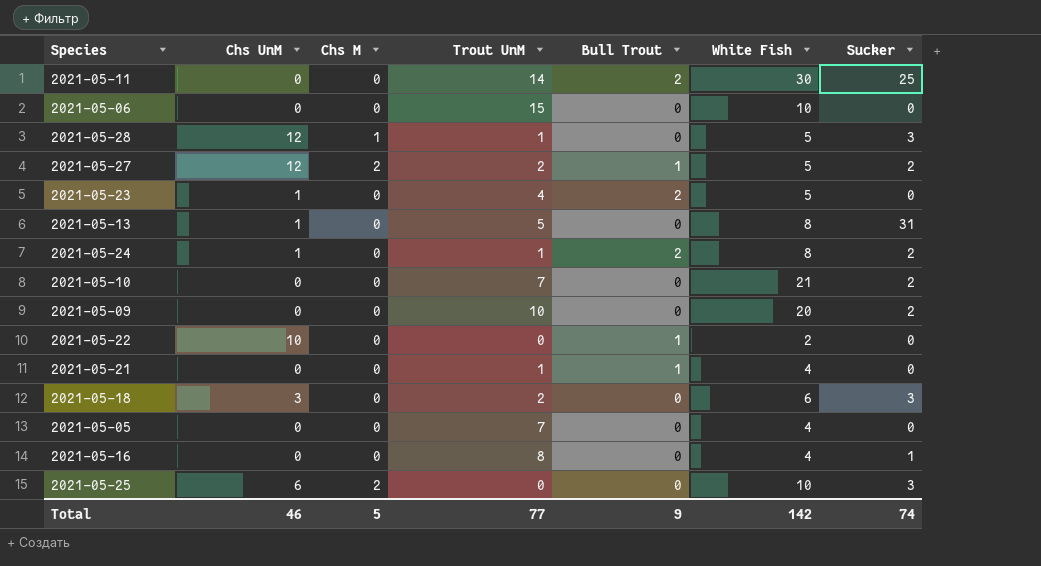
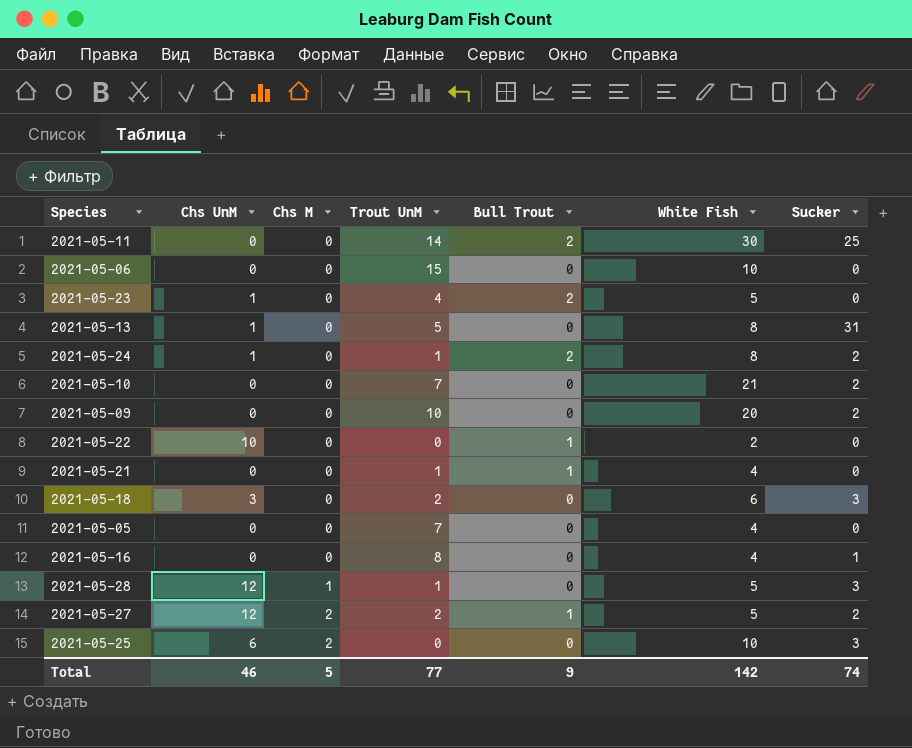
row order: none -> Chs M ascending

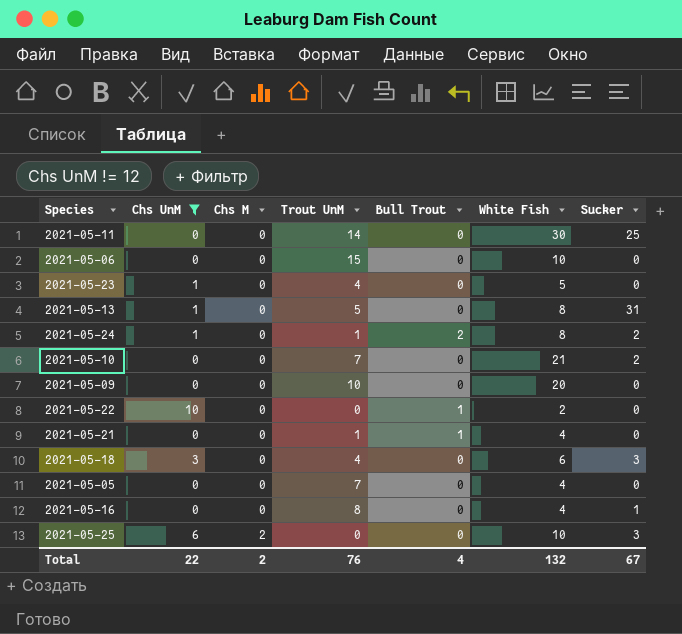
filter: none -> Chs UnM != 12
2021-05-11 | Bull Trout: 2 -> 0
2021-05-23 | Bull Trout: 2 -> 0
2021-05-09 | Sucker: 2 -> 0
2021-05-18 | Trout UnM: 2 -> 4
Total | Chs UnM: 46 -> 22
Total | Chs M: 5 -> 2
Total | Trout UnM: 77 -> 76
Total | Bull Trout: 9 -> 4
Total | White Fish: 142 -> 132
Total | Sucker: 74 -> 67

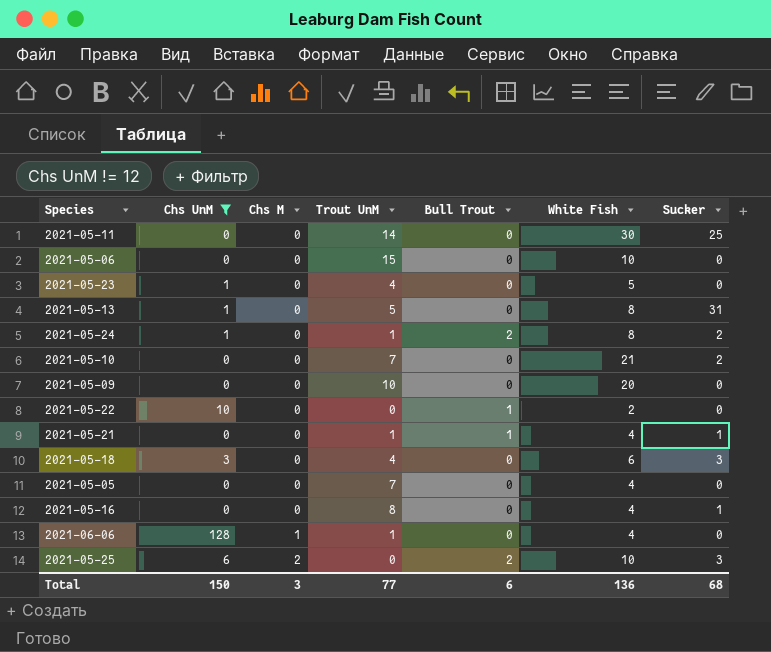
2021-05-21 | Sucker: 0 -> 1
row 2021-06-06: none -> 128 | 1 | 1 | 0 | 4 | 0
2021-05-25 | Bull Trout: 0 -> 2
Total | Chs UnM: 22 -> 150
Total | Chs M: 2 -> 3
Total | Trout UnM: 76 -> 77
Total | Bull Trout: 4 -> 6
Total | White Fish: 132 -> 136
Total | Sucker: 67 -> 68

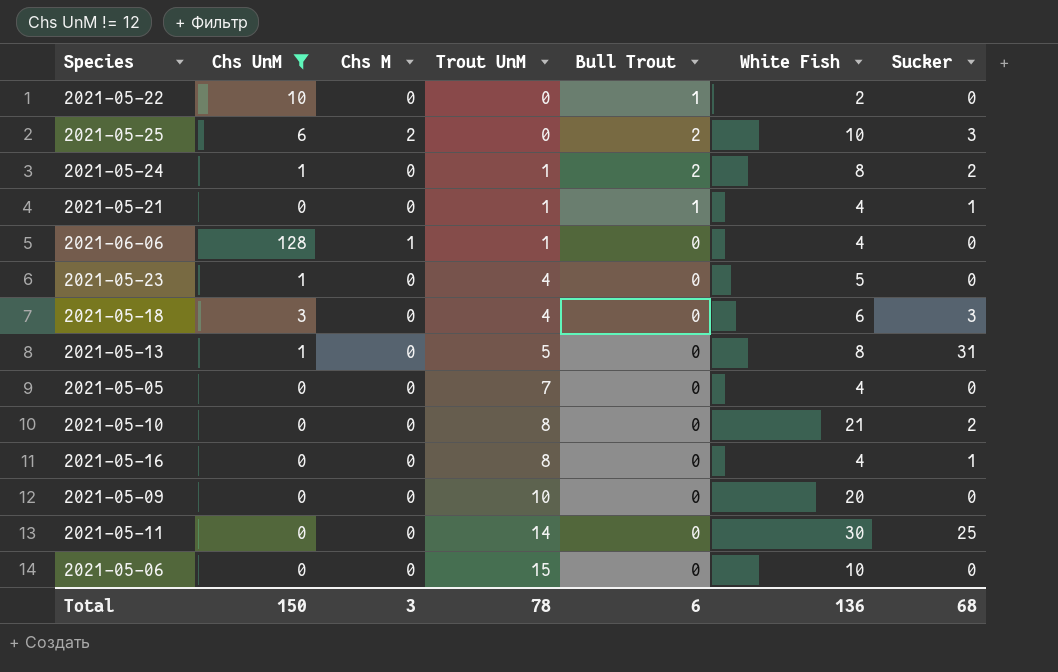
row order: Chs M ascending -> Trout UnM ascending
2021-05-10 | Trout UnM: 7 -> 8
Total | Trout UnM: 77 -> 78

